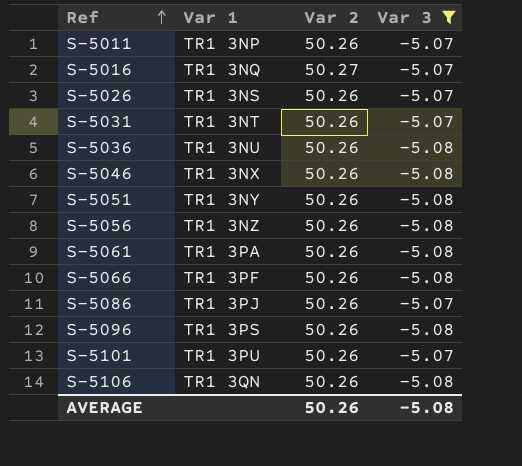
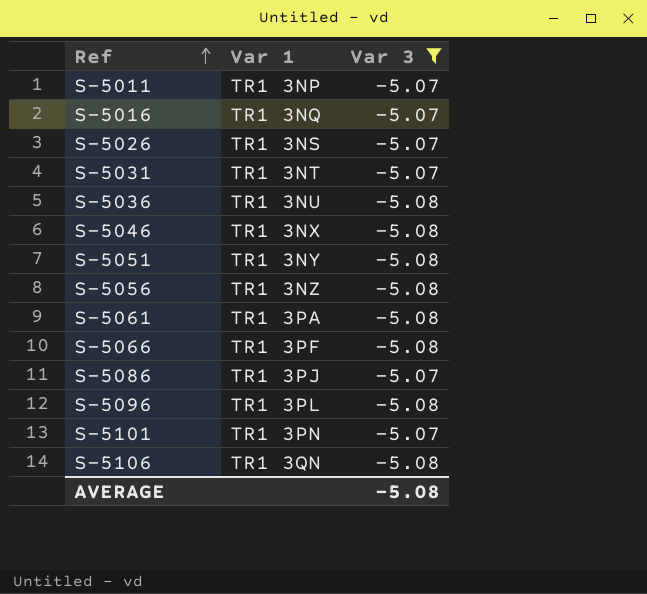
column Var 2 | position: 3 -> none
S-5096 | Var 1: TR1 3PS -> TR1 3PL
S-5101 | Var 1: TR1 3PU -> TR1 3PN

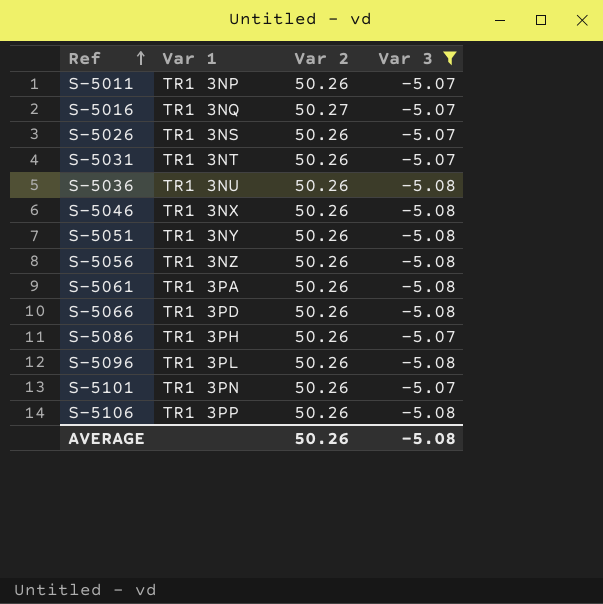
column Var 2 | position: none -> 3
S-5066 | Var 1: TR1 3PF -> TR1 3PD
S-5086 | Var 1: TR1 3PJ -> TR1 3PH
S-5106 | Var 1: TR1 3QN -> TR1 3PP

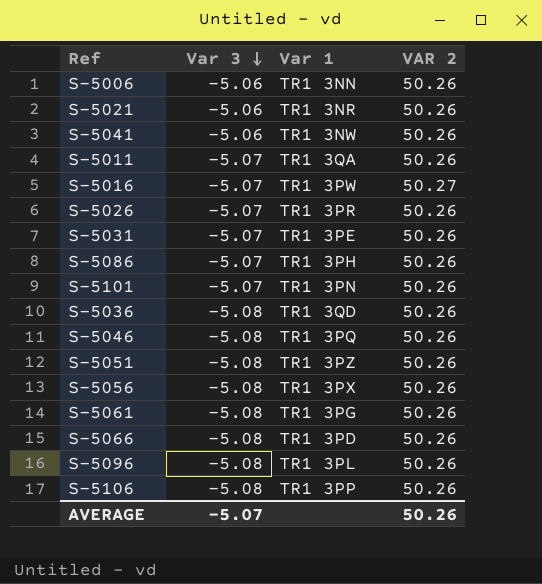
filter: Var 3 != -5.06 -> none
row order: Ref ascending -> Var 3 descending
column Var 3 | position: 4 -> 2
column name: Var 2 -> VAR 2
S-5011 | Var 1: TR1 3NP -> TR1 3QA
S-5016 | Var 1: TR1 3NQ -> TR1 3PW
S-5026 | Var 1: TR1 3NS -> TR1 3PR
S-5031 | Var 1: TR1 3NT -> TR1 3PE
S-5036 | Var 1: TR1 3NU -> TR1 3QD
S-5046 | Var 1: TR1 3NX -> TR1 3PQ
S-5051 | Var 1: TR1 3NY -> TR1 3PZ
S-5056 | Var 1: TR1 3NZ -> TR1 3PX
S-5061 | Var 1: TR1 3PA -> TR1 3PG
AVERAGE | Var 3: -5.08 -> -5.07

